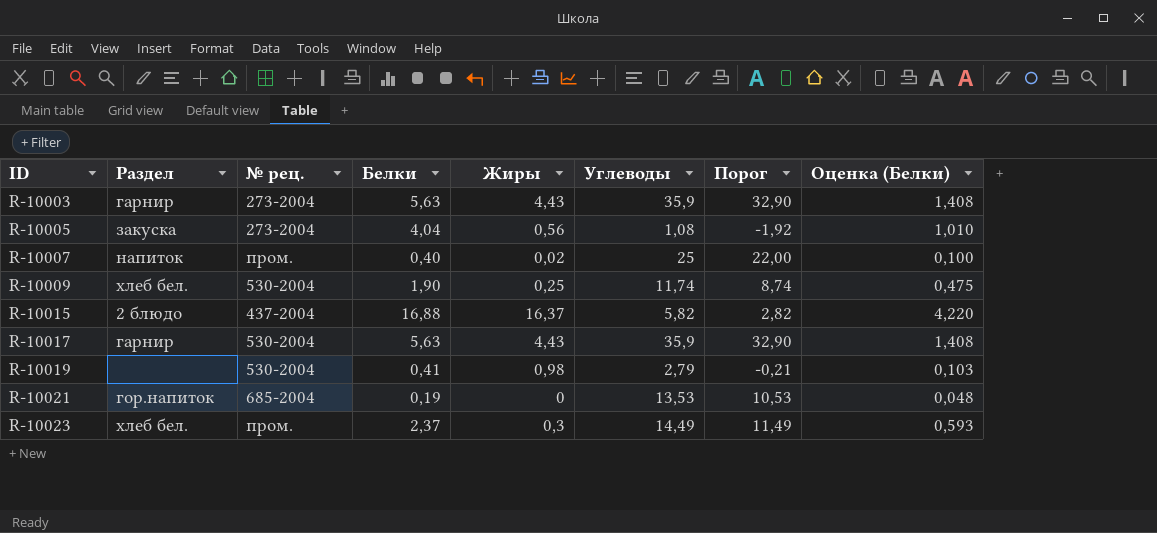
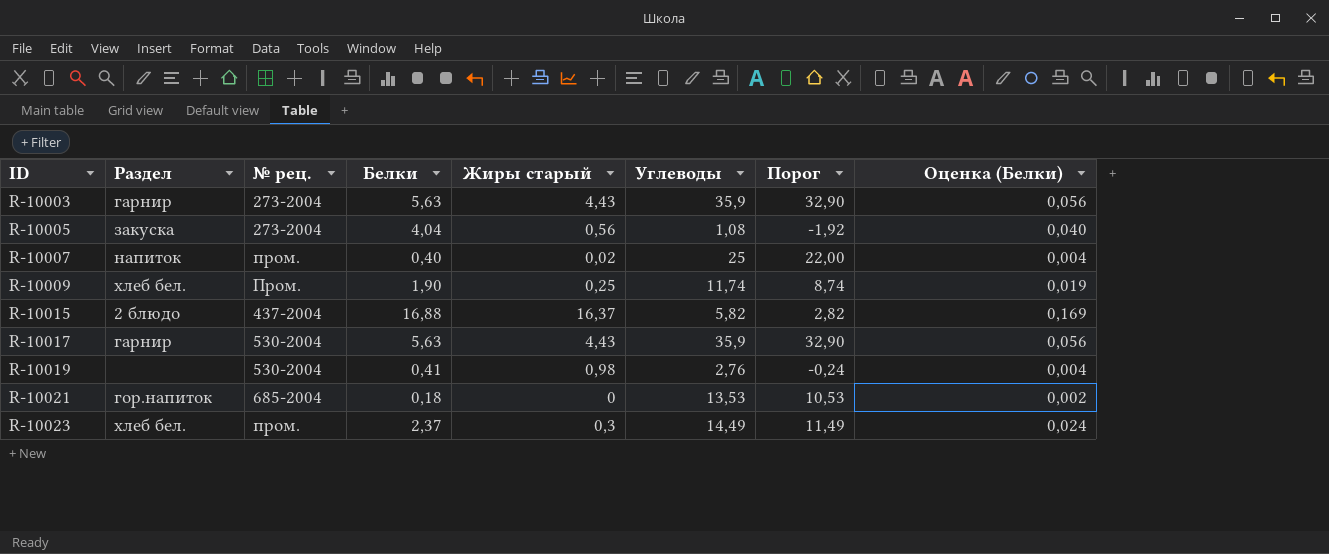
column name: Жиры -> Жиры старый
column Оценка (Белки) | formula: [Белки] * 0,25 -> [Белки] * 0,01
R-10009 | № рец.: 530-2004 -> Пром.
R-10019 | Углеводы: 2,79 -> 2,76
R-10019 | Порог: -0,21 -> -0,24
R-10021 | Белки: 0,19 -> 0,18

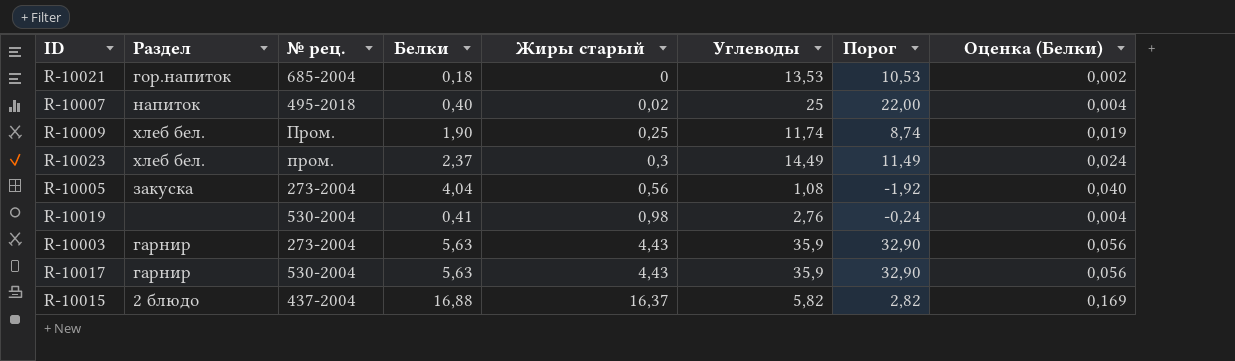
row order: ID ascending -> Жиры старый ascending
R-10007 | № рец.: пром. -> 495-2018

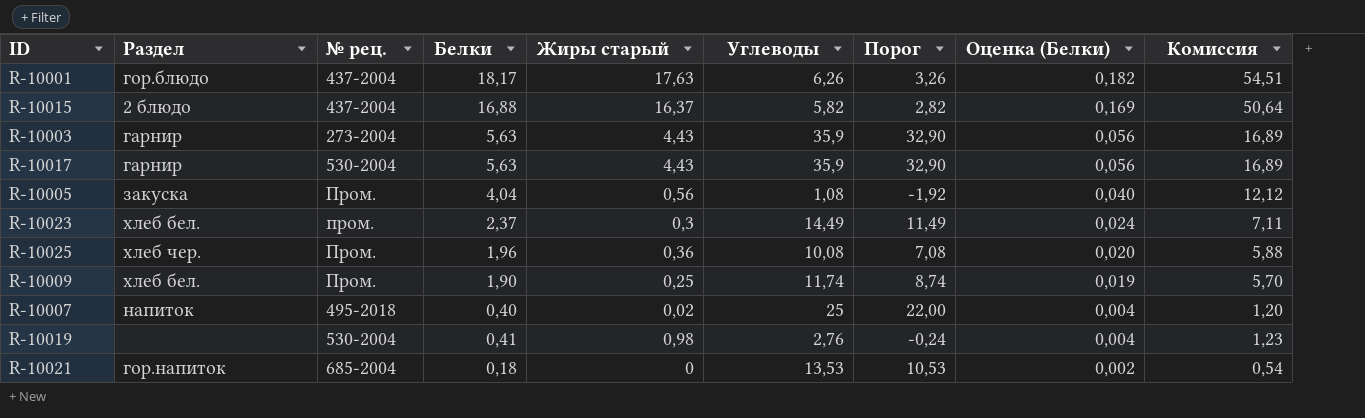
row order: Жиры старый ascending -> Оценка (Белки) descending
column Комиссия | formula: none -> [Белки] * 3
row R-10001: none -> гор.блюдо | 437-2004 | 18,17 | 17,63 | 6,26 | 3,26 | 0,182 | 54,51
R-10005 | № рец.: 273-2004 -> Пром.
row R-10025: none -> хлеб чер. | Пром. | 1,96 | 0,36 | 10,08 | 7,08 | 0,020 | 5,88

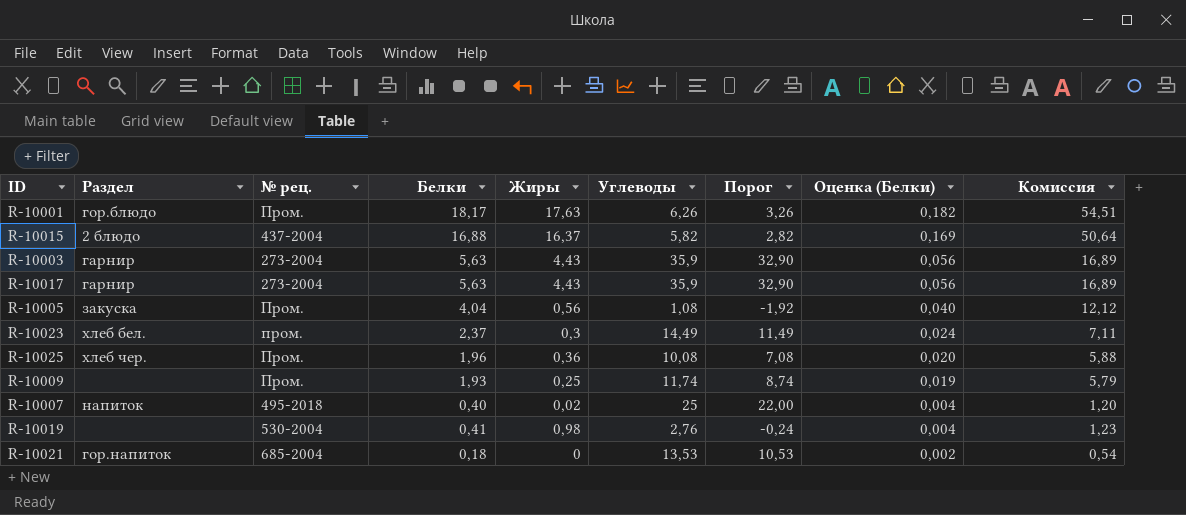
column name: Жиры старый -> Жиры
R-10001 | № рец.: 437-2004 -> Пром.
R-10017 | № рец.: 530-2004 -> 273-2004
R-10009 | Раздел: хлеб бел. -> none
R-10009 | Белки: 1,90 -> 1,93
R-10009 | Комиссия: 5,70 -> 5,79

